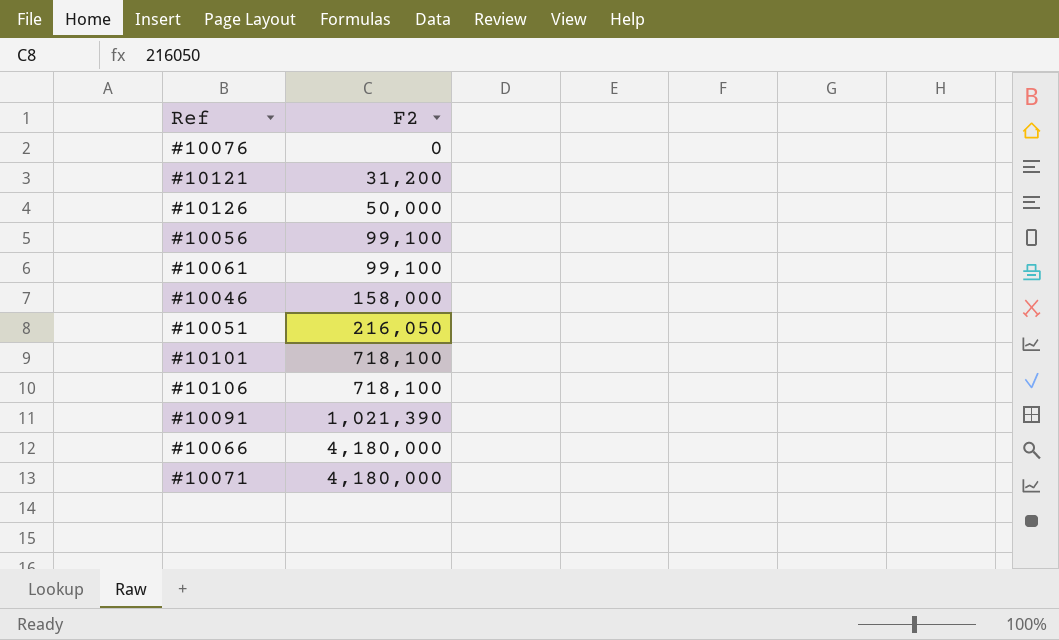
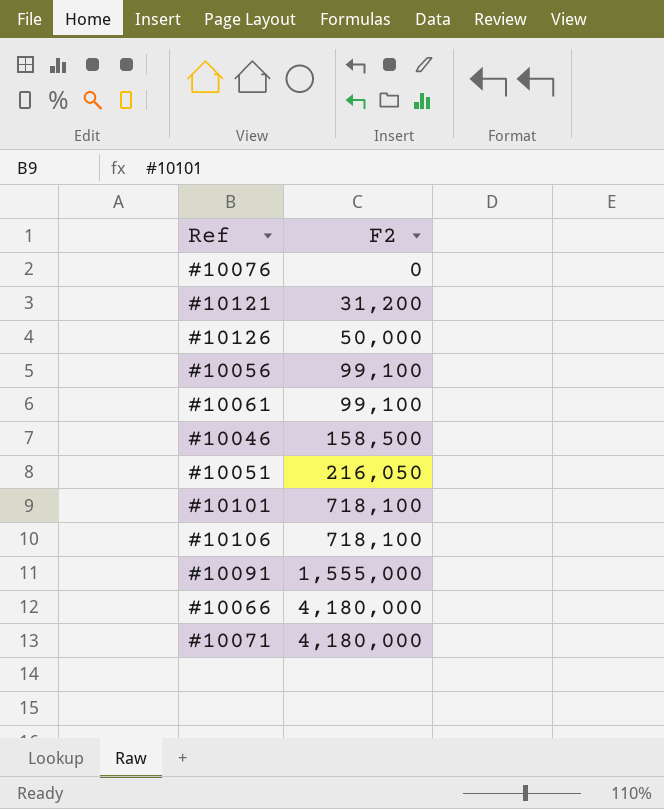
#10046 | F2: 158,000 -> 158,500
#10091 | F2: 1,021,390 -> 1,555,000

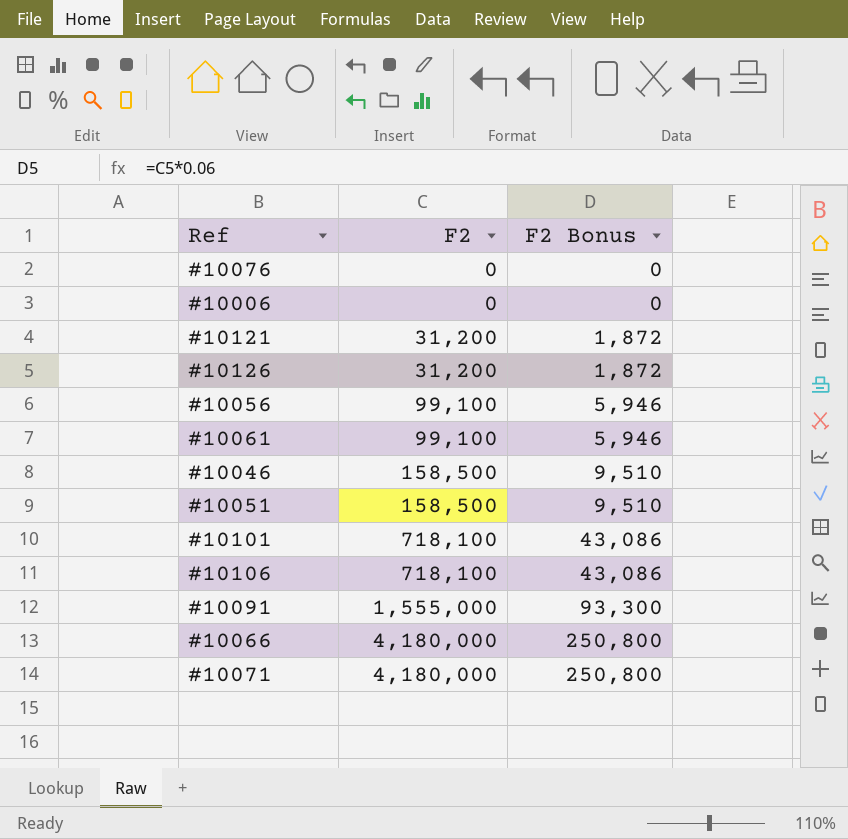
column F2 Bonus | formula: none -> [F2] * 0.06
row #10006: none -> 0 | 0
#10126 | F2: 50,000 -> 31,200
#10051 | F2: 216,050 -> 158,500

